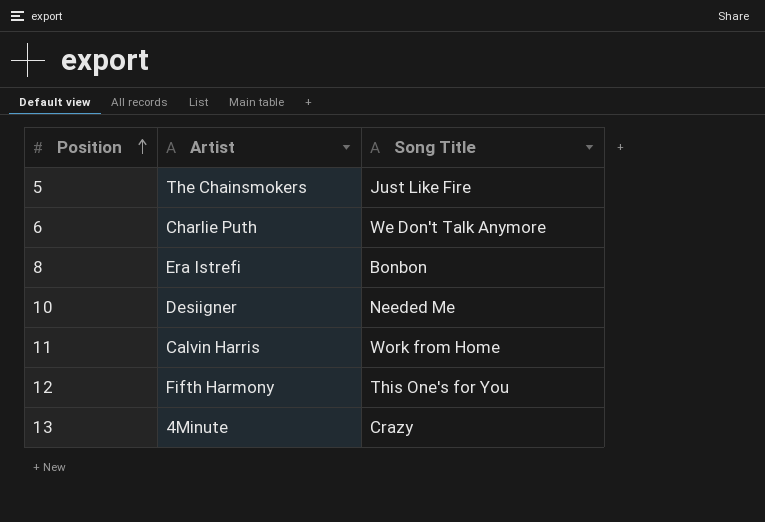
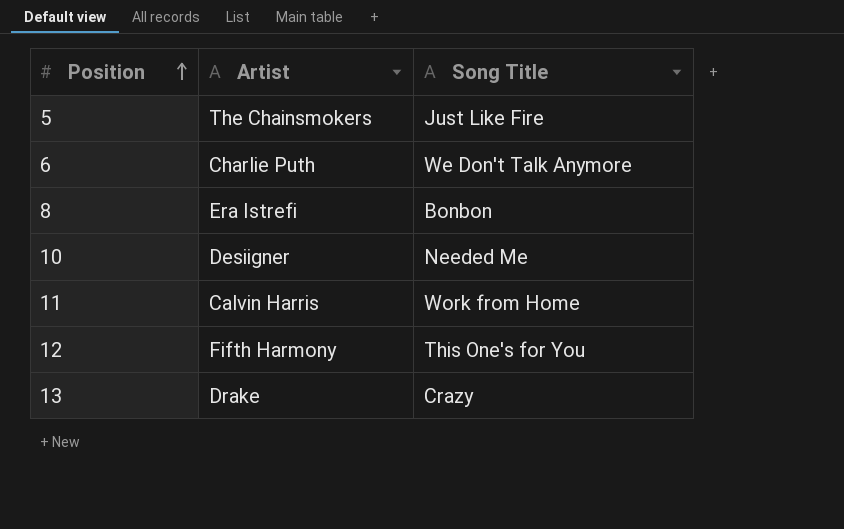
13 | Artist: 4Minute -> Drake

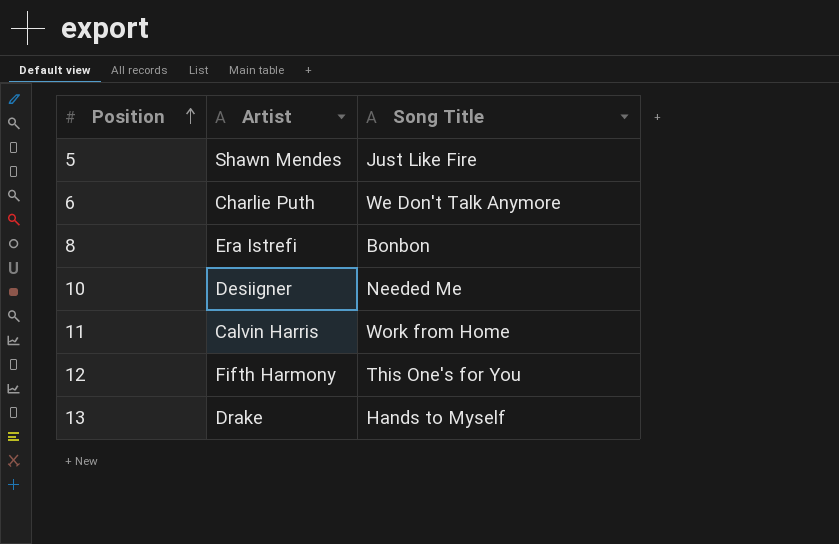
5 | Artist: The Chainsmokers -> Shawn Mendes
13 | Song Title: Crazy -> Hands to Myself

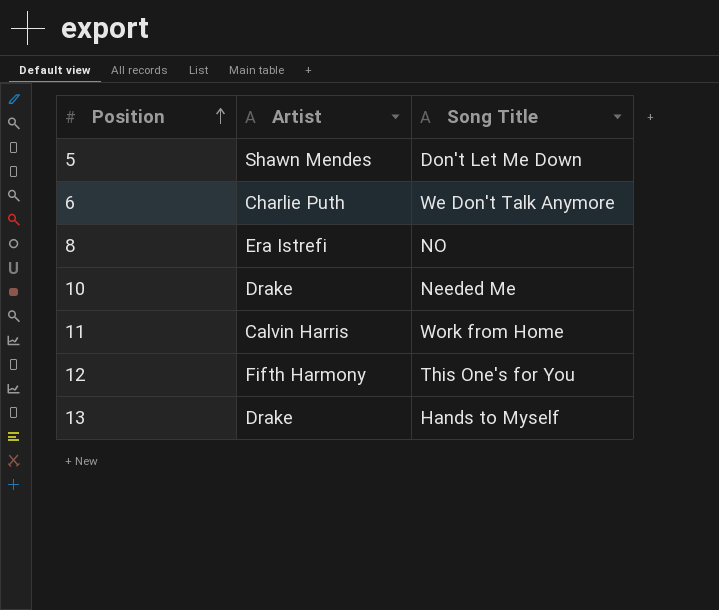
5 | Song Title: Just Like Fire -> Don't Let Me Down
8 | Song Title: Bonbon -> NO
10 | Artist: Desiigner -> Drake

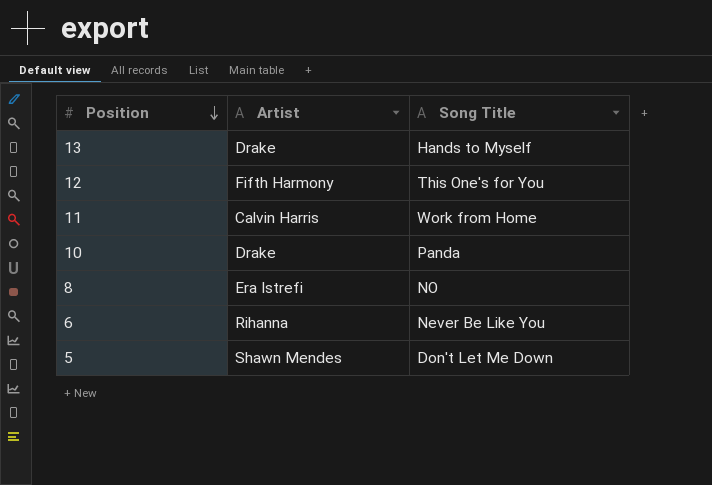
row order: Position ascending -> Position descending
10 | Song Title: Needed Me -> Panda
6 | Artist: Charlie Puth -> Rihanna
6 | Song Title: We Don't Talk Anymore -> Never Be Like You

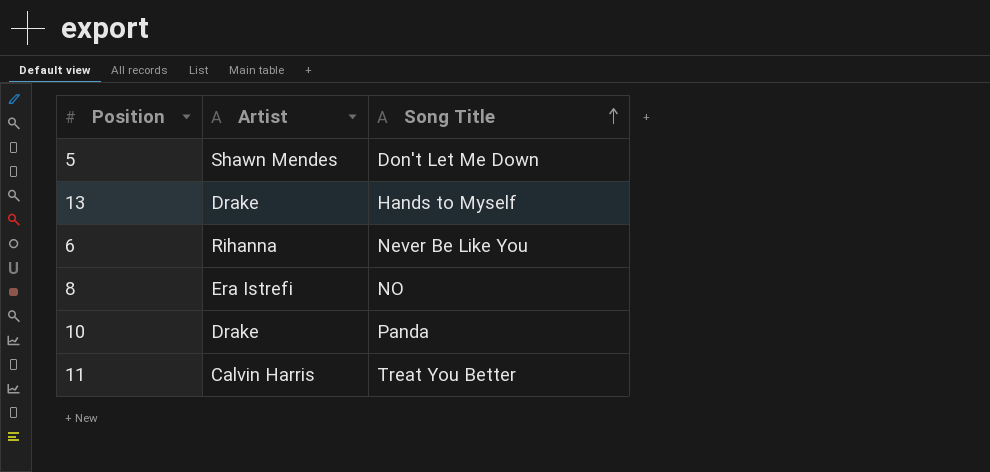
row order: Position descending -> Song Title ascending
row 12: Fifth Harmony | This One's for You -> none
11 | Song Title: Work from Home -> Treat You Better

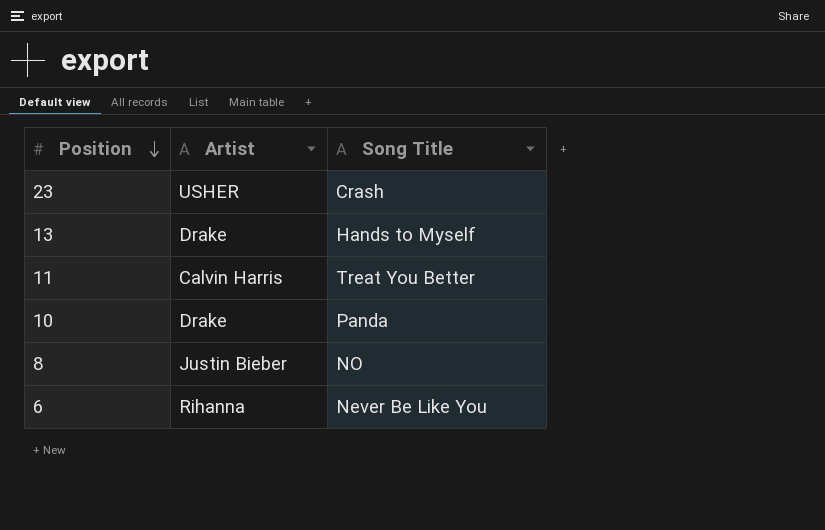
row order: Song Title ascending -> Position descending
row 5: Shawn Mendes | Don't Let Me Down -> none
row 23: none -> USHER | Crash
8 | Artist: Era Istrefi -> Justin Bieber

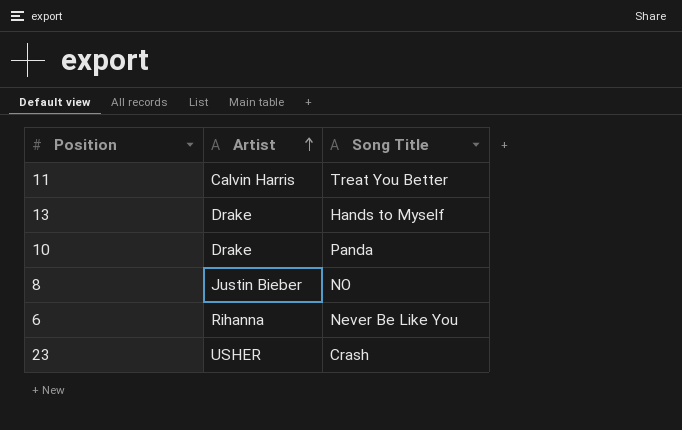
row order: Position descending -> Artist ascending

